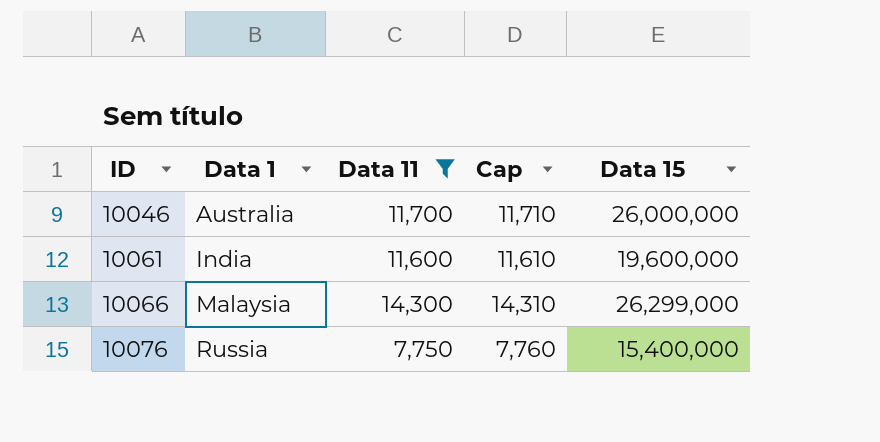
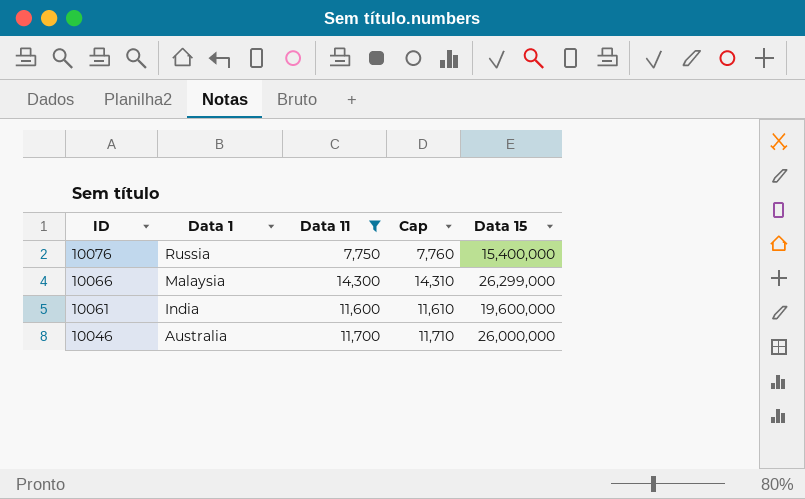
row order: ID ascending -> ID descending

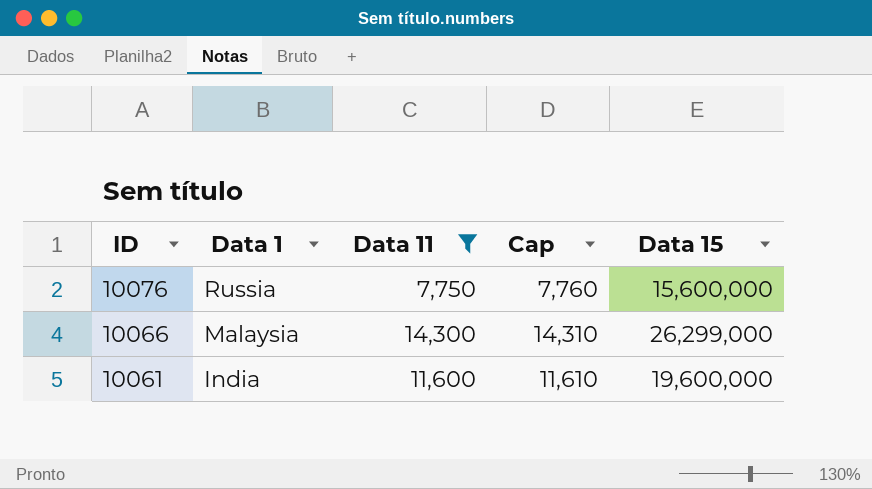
row 10046: Australia | 11,700 | 11,710 | 26,000,000 -> none
10076 | Data 15: 15,400,000 -> 15,600,000

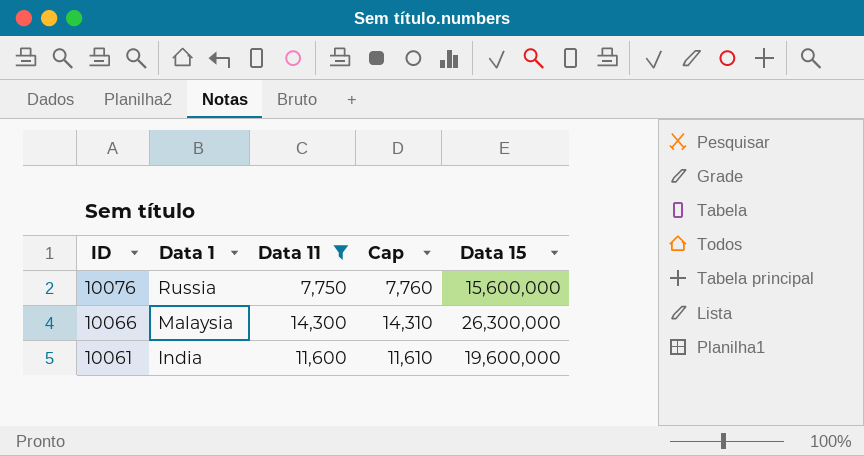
10066 | Data 15: 26,299,000 -> 26,300,000

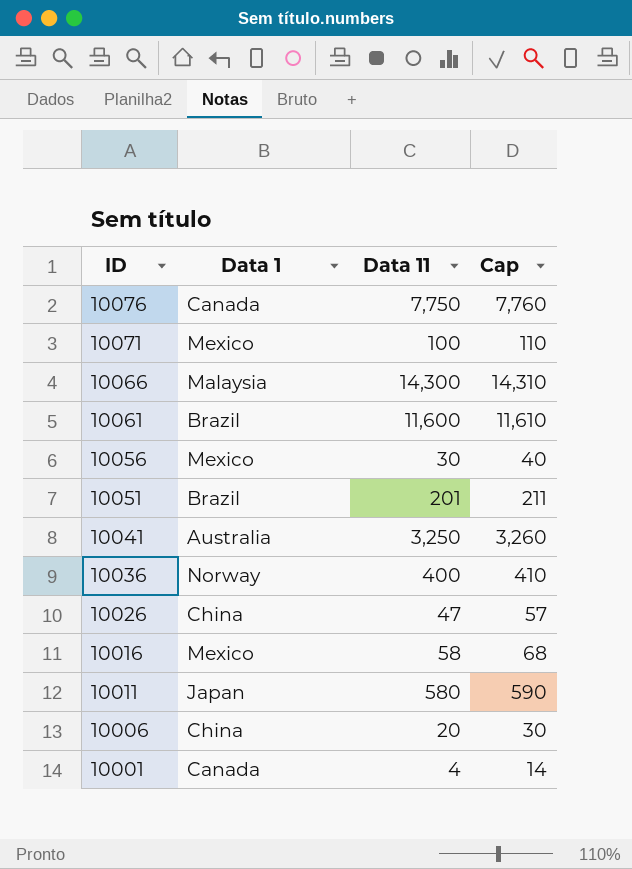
filter: Data 11 >= 7,750 -> none
column Data 15 | position: 5 -> none
10076 | Data 1: Russia -> Canada
10061 | Data 1: India -> Brazil

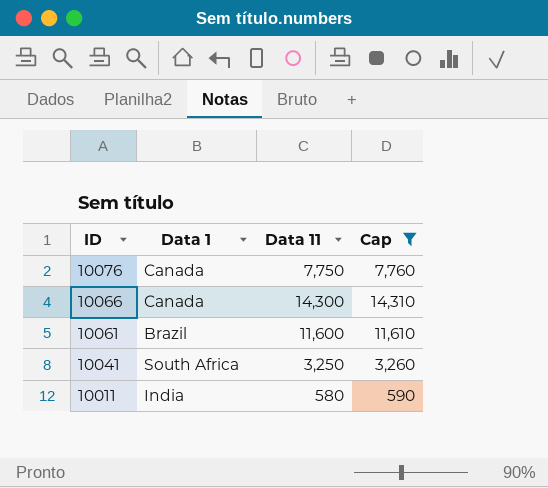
filter: none -> Cap >= 590
10066 | Data 1: Malaysia -> Canada
10041 | Data 1: Australia -> South Africa
10011 | Data 1: Japan -> India

